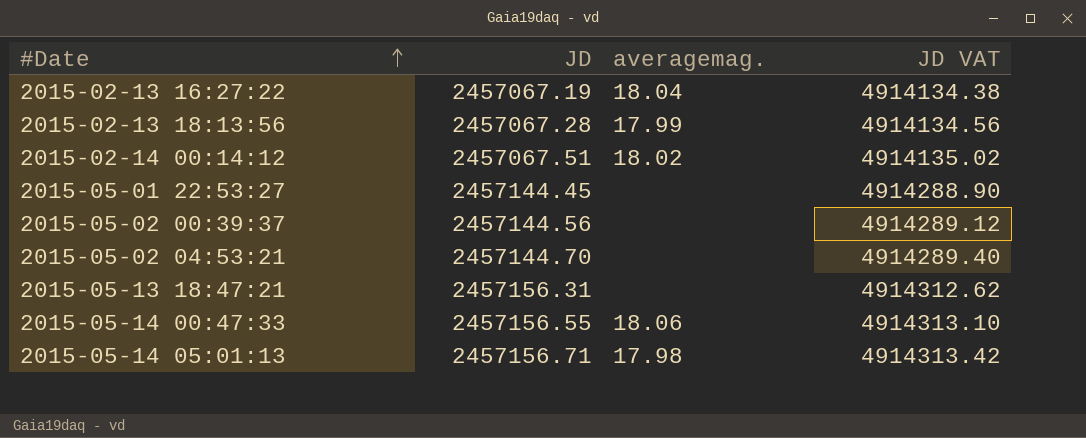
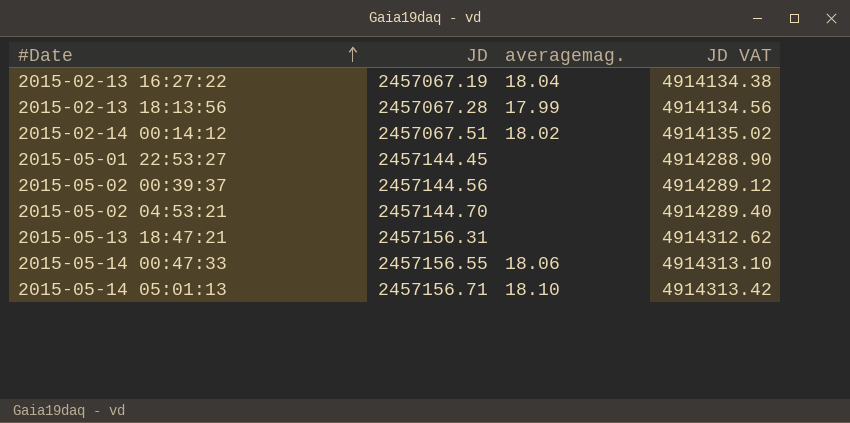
2015-05-14 05:01:13 | averagemag.: 17.98 -> 18.10

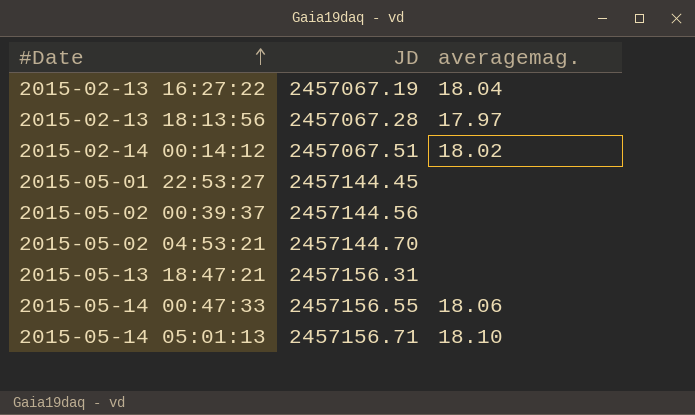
column JD VAT | formula: [JD] * 2 -> none
2015-02-13 18:13:56 | averagemag.: 17.99 -> 17.97

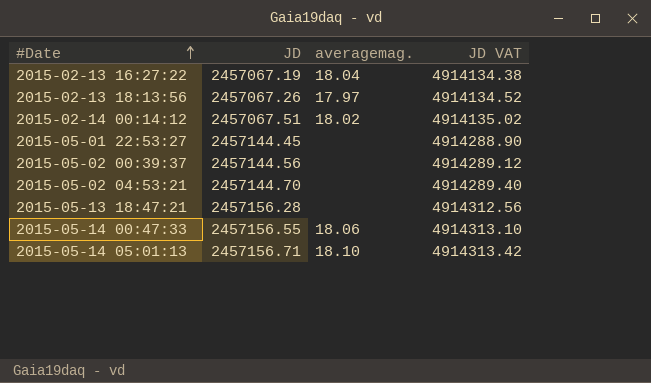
column JD VAT | formula: none -> [JD] * 2
2015-02-13 18:13:56 | JD: 2457067.28 -> 2457067.26
2015-05-13 18:47:21 | JD: 2457156.31 -> 2457156.28

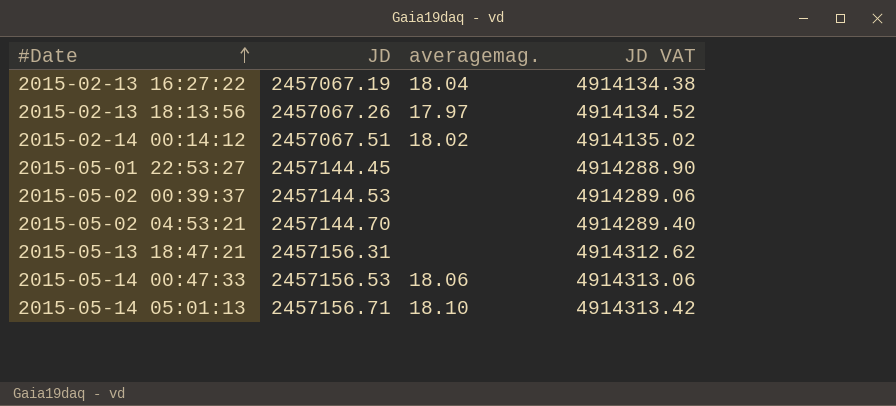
2015-05-02 00:39:37 | JD: 2457144.56 -> 2457144.53
2015-05-02 00:39:37 | JD VAT: 4914289.12 -> 4914289.06
2015-05-13 18:47:21 | JD: 2457156.28 -> 2457156.31
2015-05-13 18:47:21 | JD VAT: 4914312.56 -> 4914312.62
2015-05-14 00:47:33 | JD: 2457156.55 -> 2457156.53
2015-05-14 00:47:33 | JD VAT: 4914313.10 -> 4914313.06

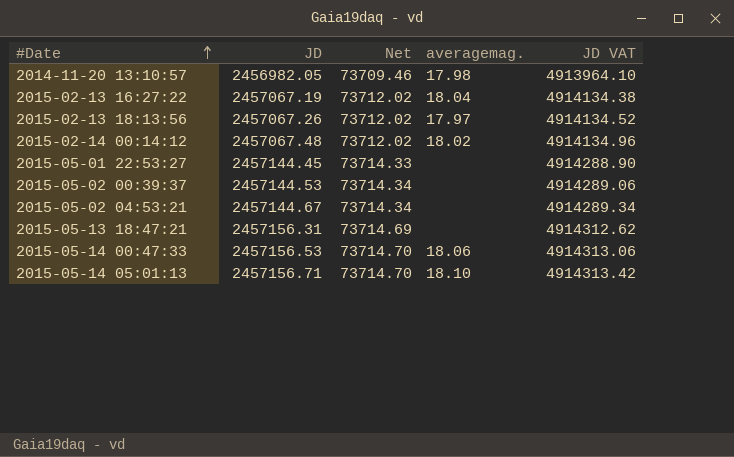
column Net | formula: none -> [JD] * 0.03
row 2014-11-20 13:10:57: none -> 2456982.05 | 73709.46 | 17.98 | 4913964.10
2015-02-14 00:14:12 | JD: 2457067.51 -> 2457067.48
2015-02-14 00:14:12 | JD VAT: 4914135.02 -> 4914134.96
2015-05-02 04:53:21 | JD: 2457144.70 -> 2457144.67
2015-05-02 04:53:21 | JD VAT: 4914289.40 -> 4914289.34

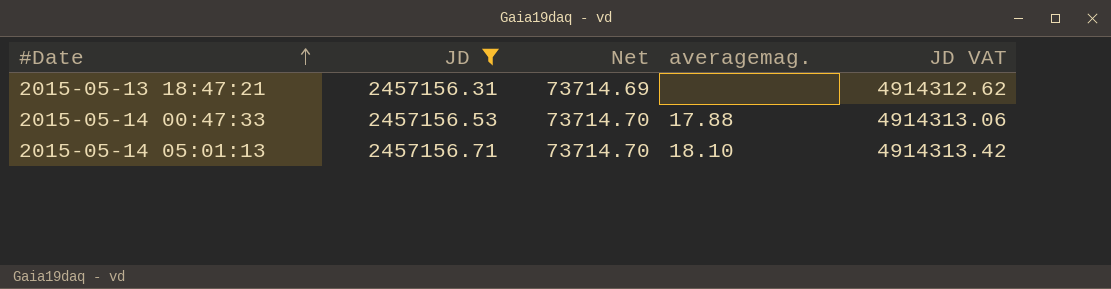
filter: none -> JD >= 2457156.31
2015-05-14 00:47:33 | averagemag.: 18.06 -> 17.88

